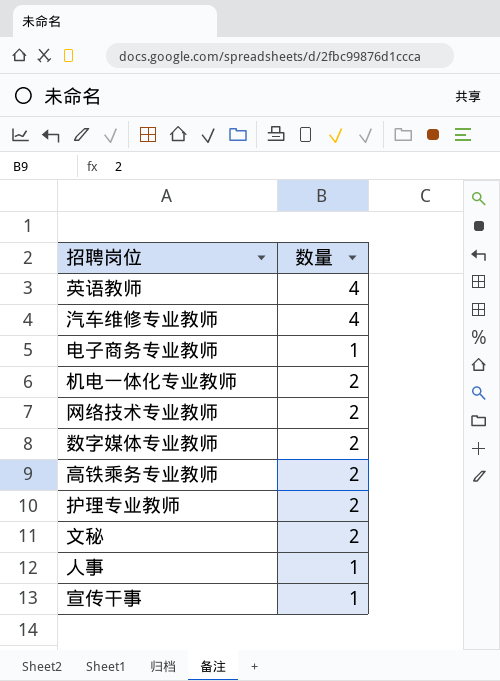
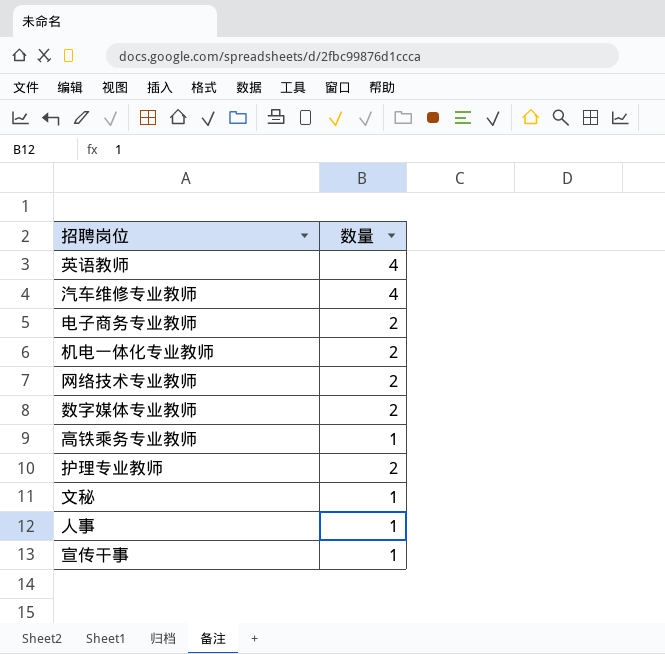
电子商务专业教师 | 数量: 1 -> 2
高铁乘务专业教师 | 数量: 2 -> 1
文秘 | 数量: 2 -> 1

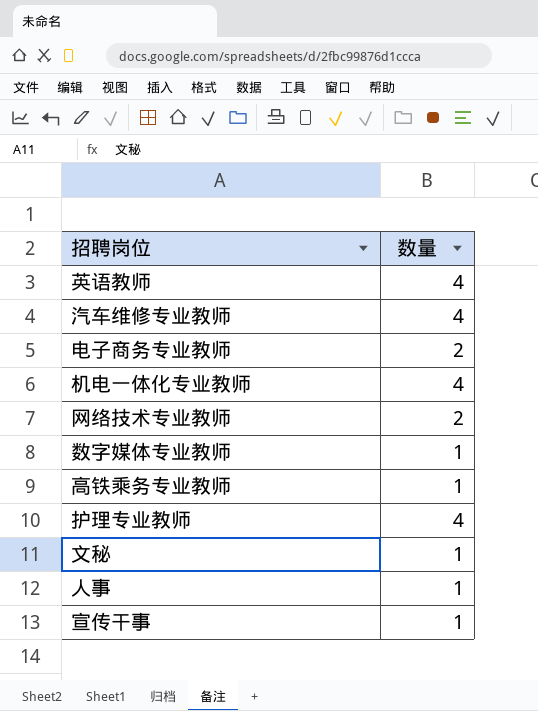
机电一体化专业教师 | 数量: 2 -> 4
数字媒体专业教师 | 数量: 2 -> 1
护理专业教师 | 数量: 2 -> 4

